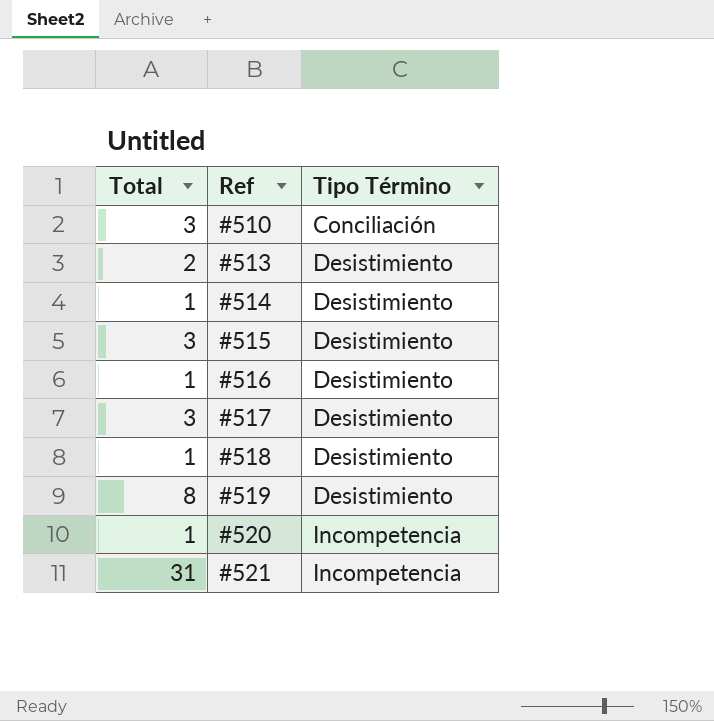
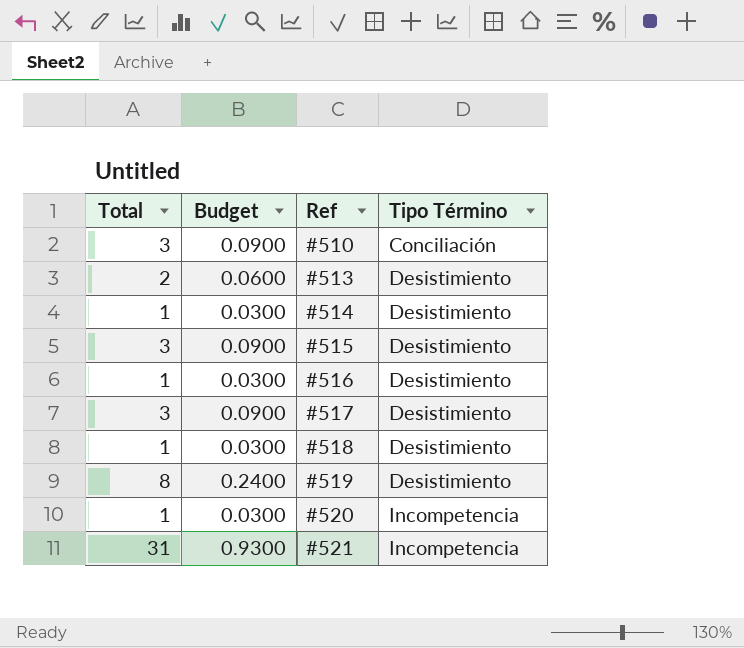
column Budget | formula: none -> [Total] * 0.03

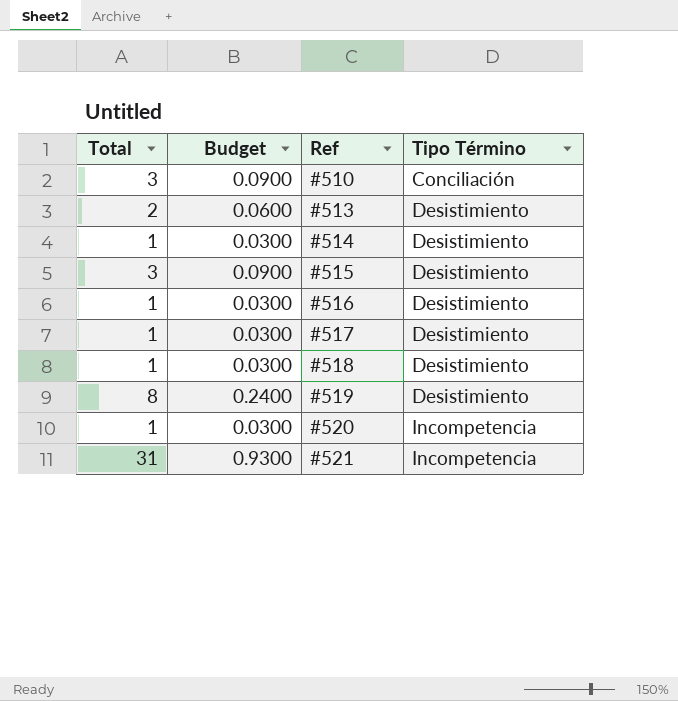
#517 | Total: 3 -> 1
#517 | Budget: 0.0900 -> 0.0300

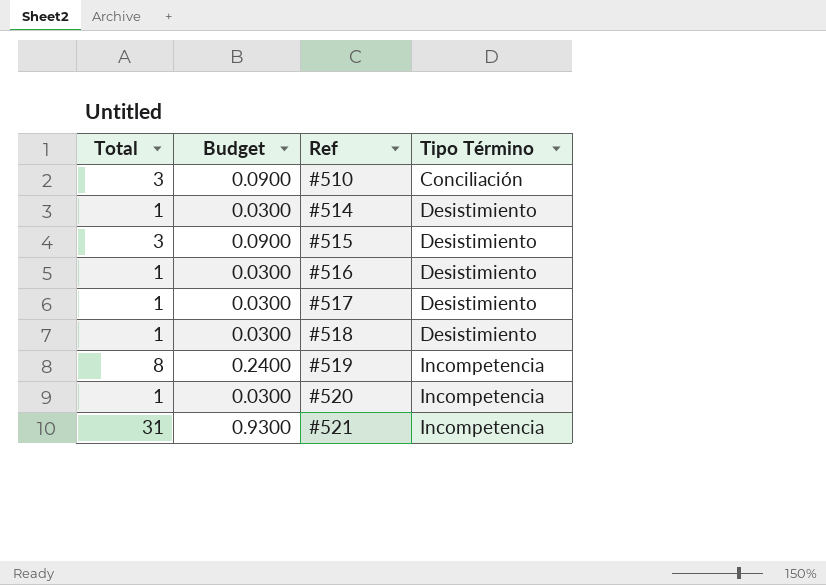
row #513: 2 | 0.0600 | Desistimiento -> none
#519 | Tipo Término: Desistimiento -> Incompetencia

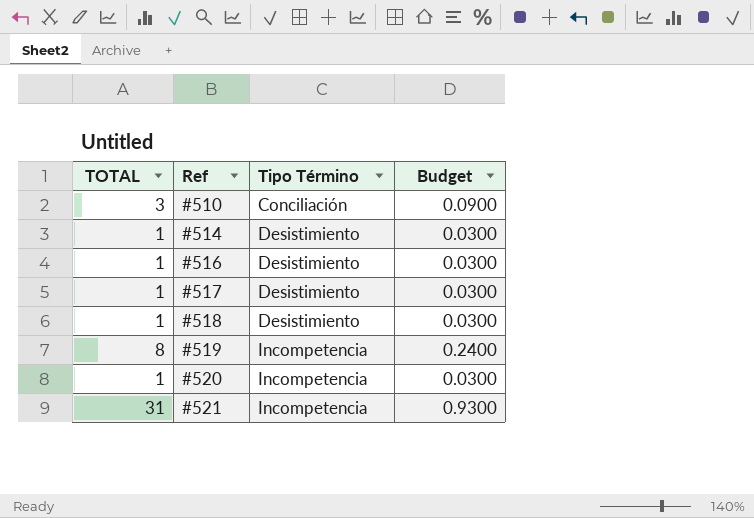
column name: Total -> TOTAL
column Budget | position: 2 -> 4
row #515: 3 | 0.0900 | Desistimiento -> none

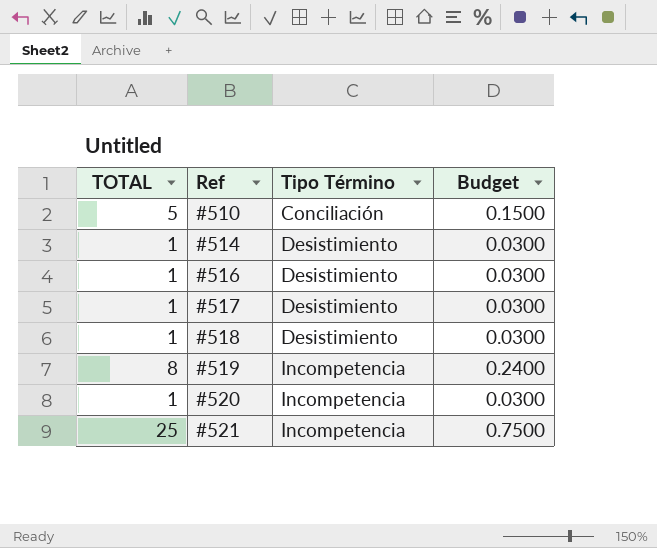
#510 | TOTAL: 3 -> 5
#510 | Budget: 0.0900 -> 0.1500
#521 | TOTAL: 31 -> 25
#521 | Budget: 0.9300 -> 0.7500

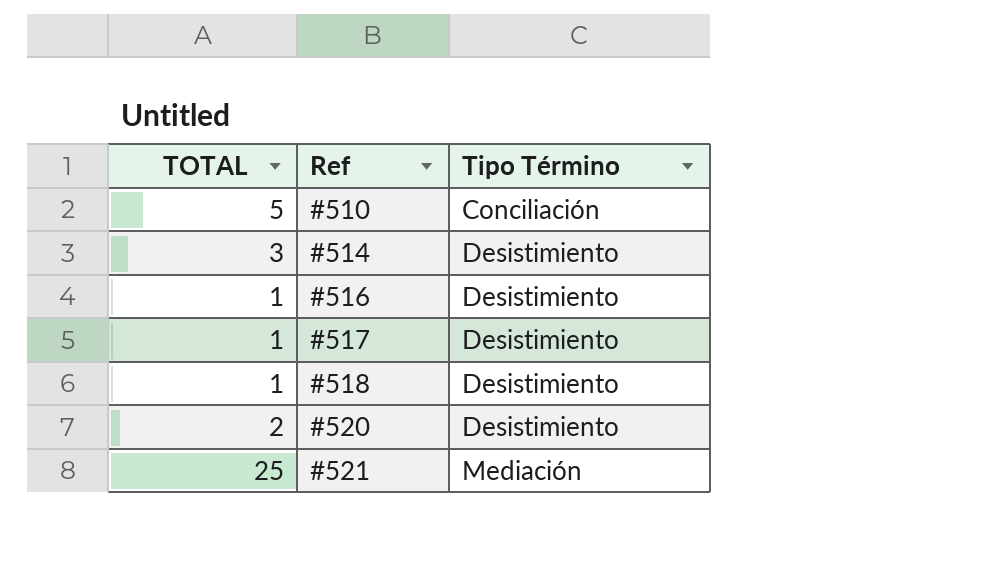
column Budget | formula: [TOTAL] * 0.03 -> none
row #519: 8 | Incompetencia | 0.2400 -> none
#514 | TOTAL: 1 -> 3
#520 | TOTAL: 1 -> 2
#520 | Tipo Término: Incompetencia -> Desistimiento
#521 | Tipo Término: Incompetencia -> Mediación

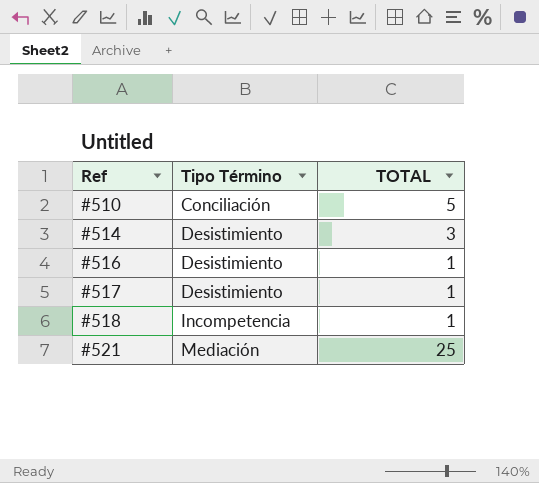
column TOTAL | position: 1 -> 3
row #520: 2 | Desistimiento -> none
#518 | Tipo Término: Desistimiento -> Incompetencia

